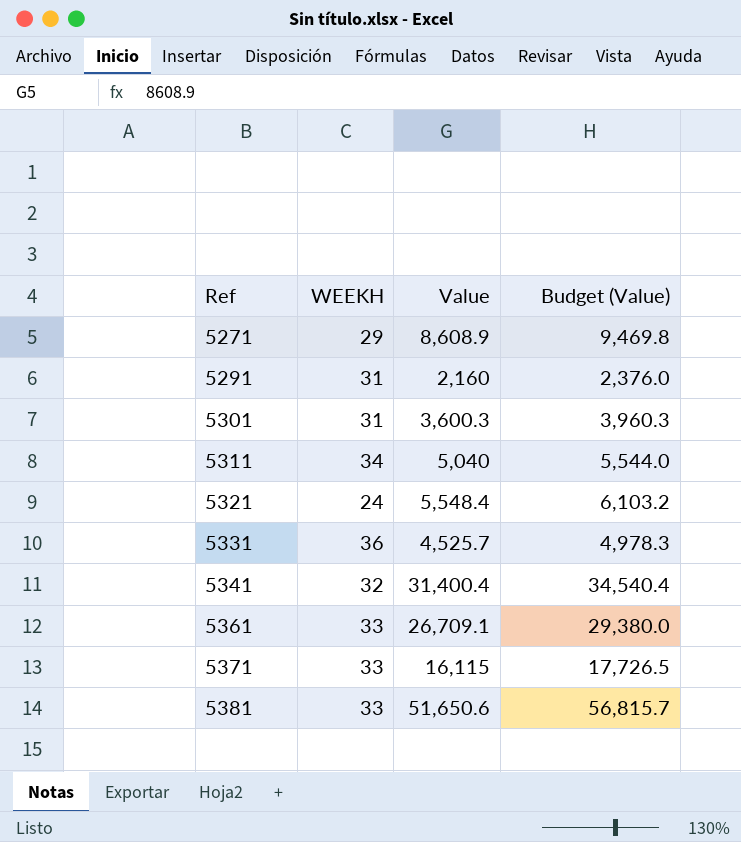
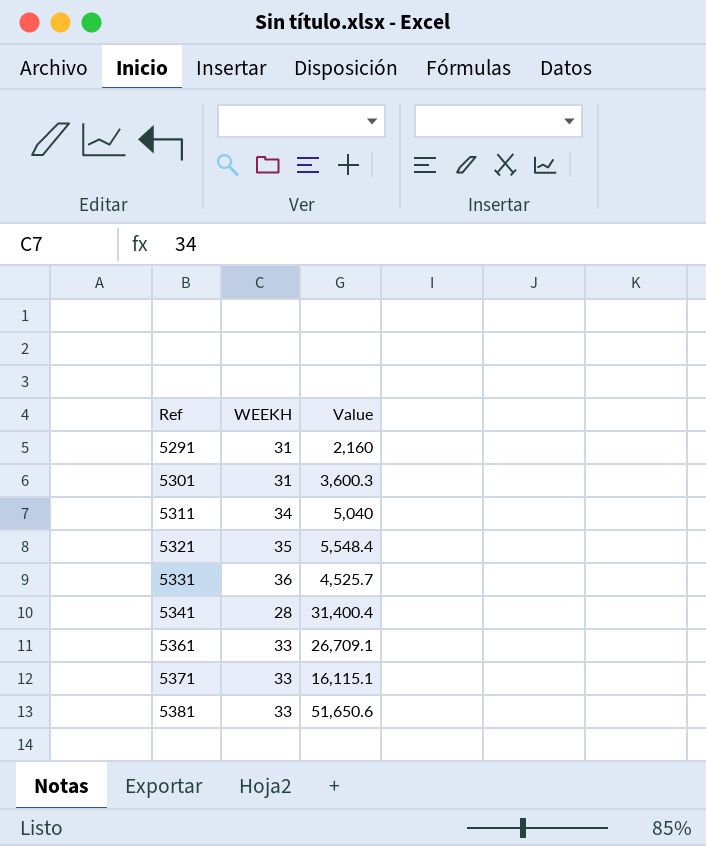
column Budget (Value) | formula: [Value] * 1.1 -> none
row 5271: 29 | 8,608.9 | 9,469.8 -> none
5321 | WEEKH: 24 -> 35
5341 | WEEKH: 32 -> 28
5371 | Value: 16,115 -> 16,115.1

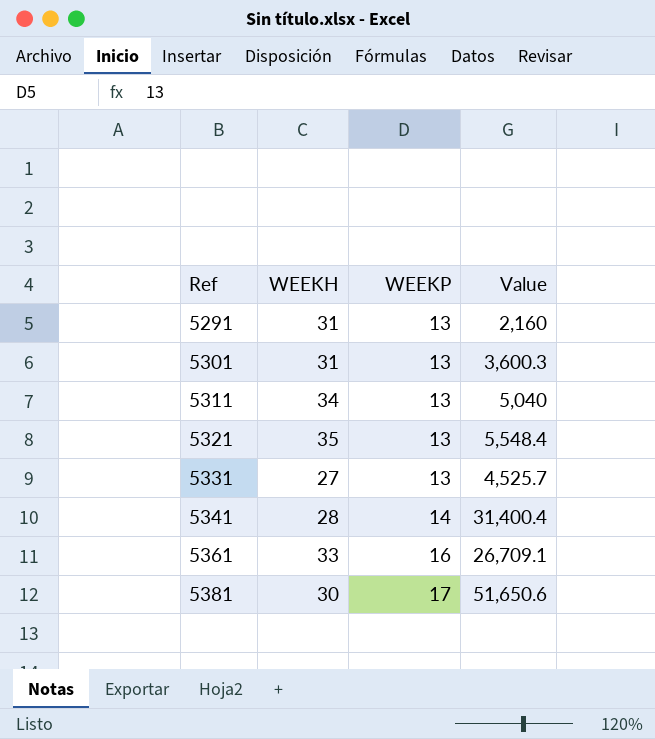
column WEEKP | position: none -> 3
row 5371: 33 | 16,115.1 -> none
5331 | WEEKH: 36 -> 27
5381 | WEEKH: 33 -> 30

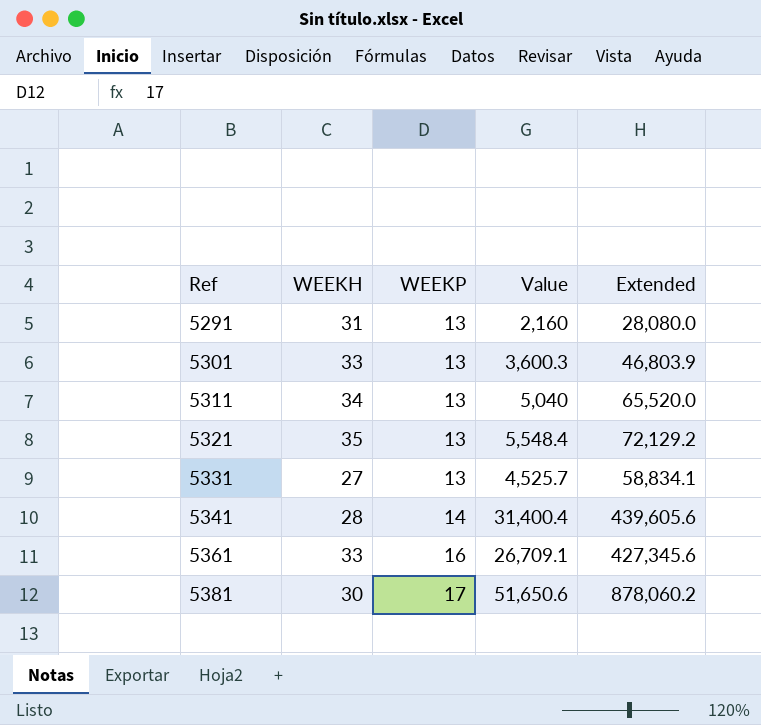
column Extended | formula: none -> [WEEKP] * [Value]
5301 | WEEKH: 31 -> 33

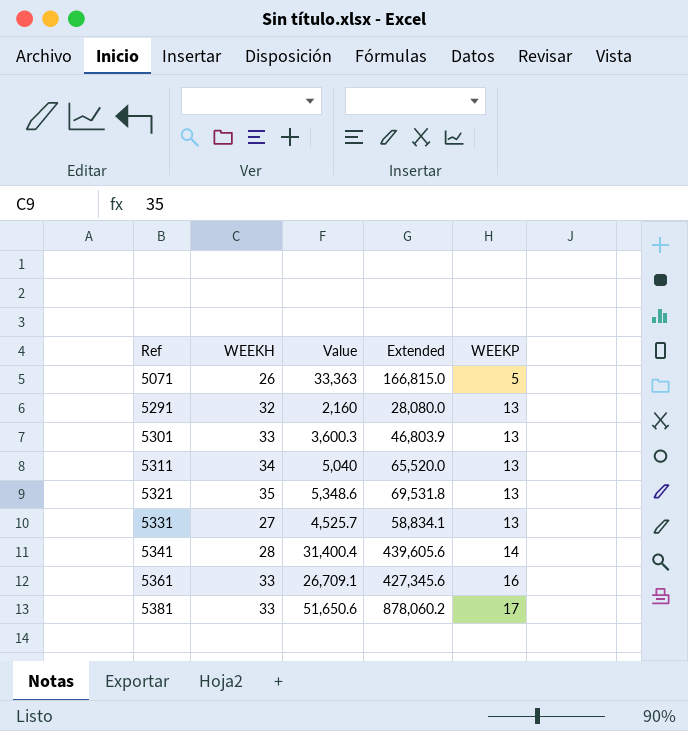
column WEEKP | position: 3 -> 5
row 5071: none -> 26 | 33,363 | 166,815.0 | 5
5291 | WEEKH: 31 -> 32
5321 | Value: 5,548.4 -> 5,348.6
5321 | Extended: 72,129.2 -> 69,531.8
5381 | WEEKH: 30 -> 33

